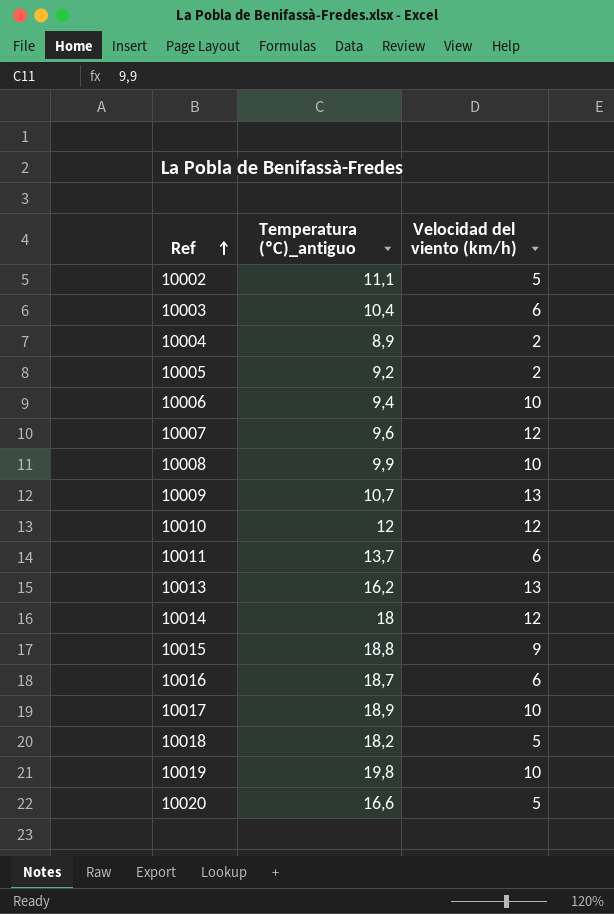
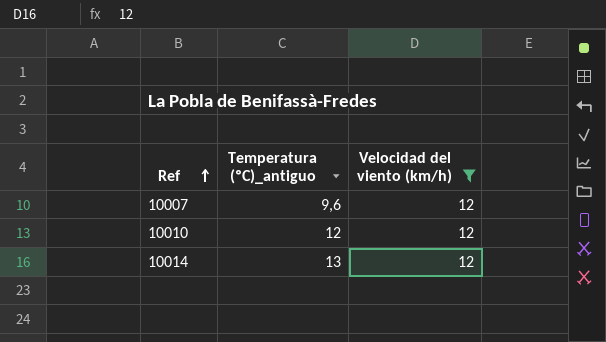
filter: none -> Velocidad del viento (km/h) = 12
10014 | Temperatura (ºC)_antiguo: 18 -> 13

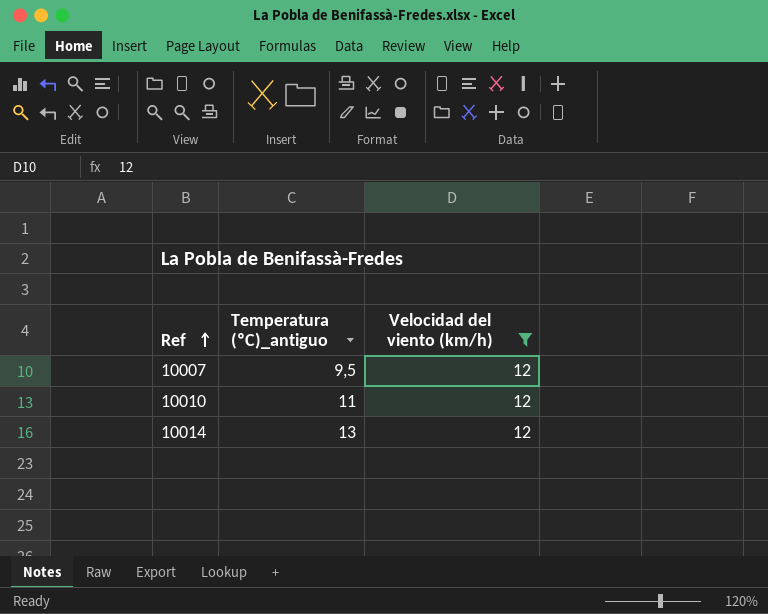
10007 | Temperatura (ºC)_antiguo: 9,6 -> 9,5
10010 | Temperatura (ºC)_antiguo: 12 -> 11

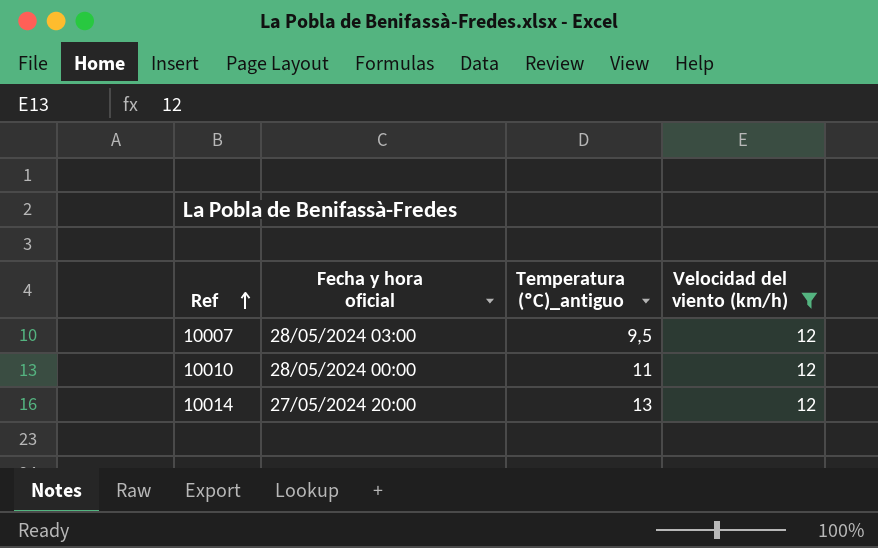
column Fecha y hora oficial | position: none -> 2

